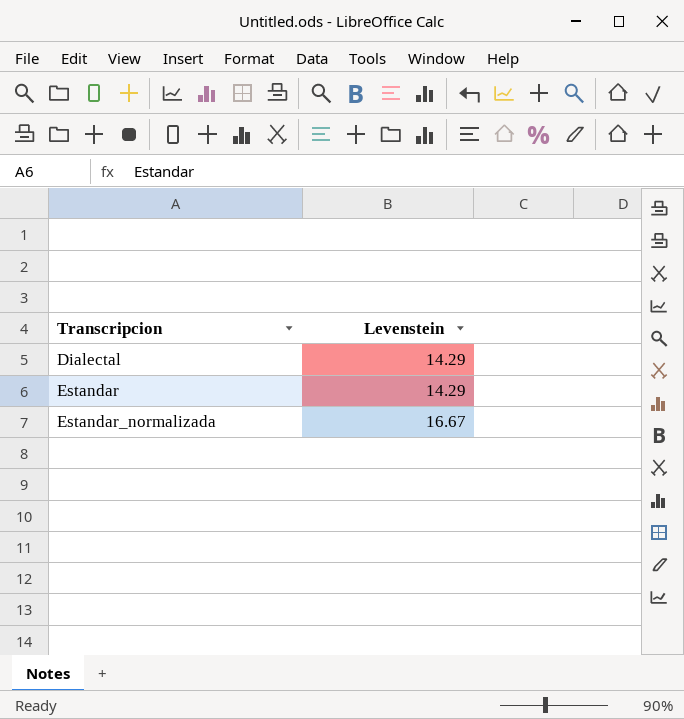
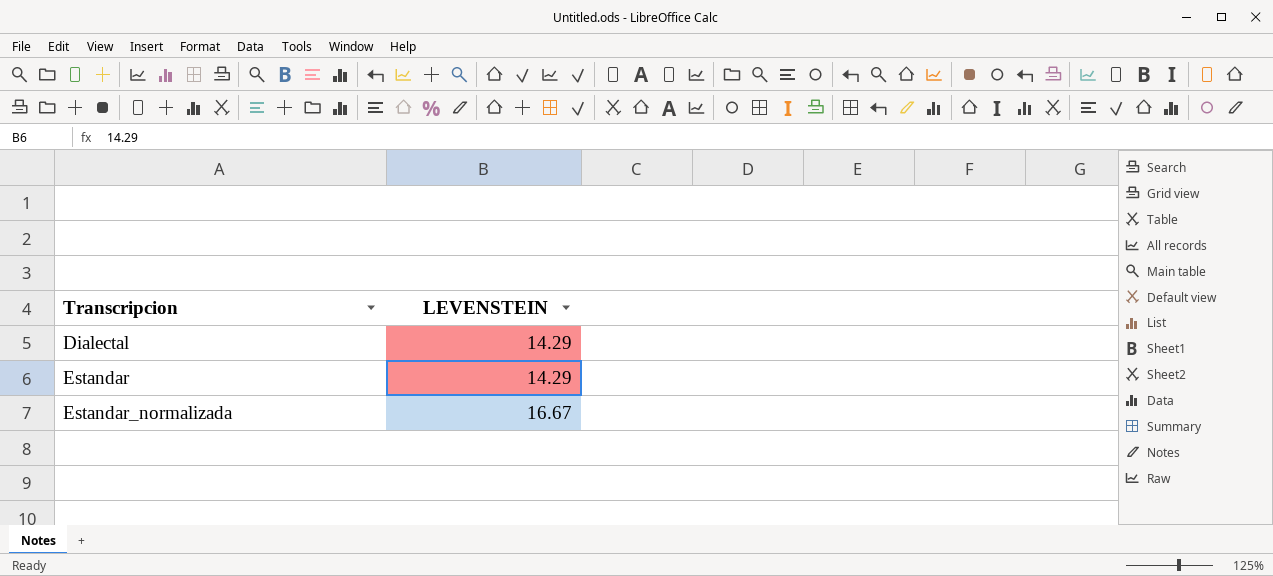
column name: Levenstein -> LEVENSTEIN

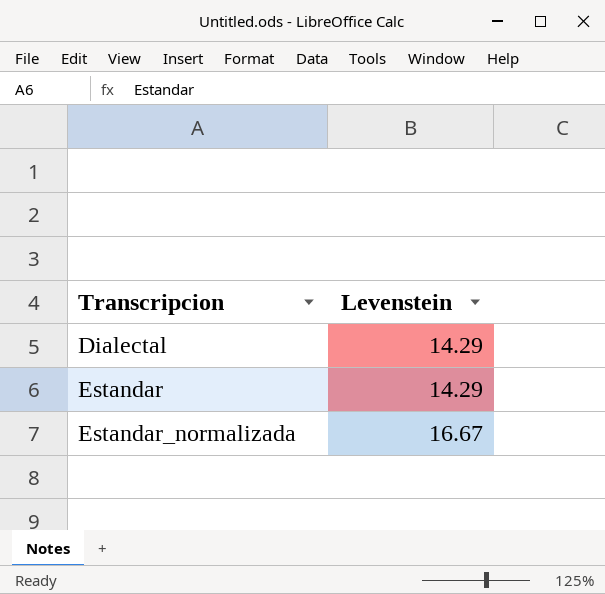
column name: LEVENSTEIN -> Levenstein

